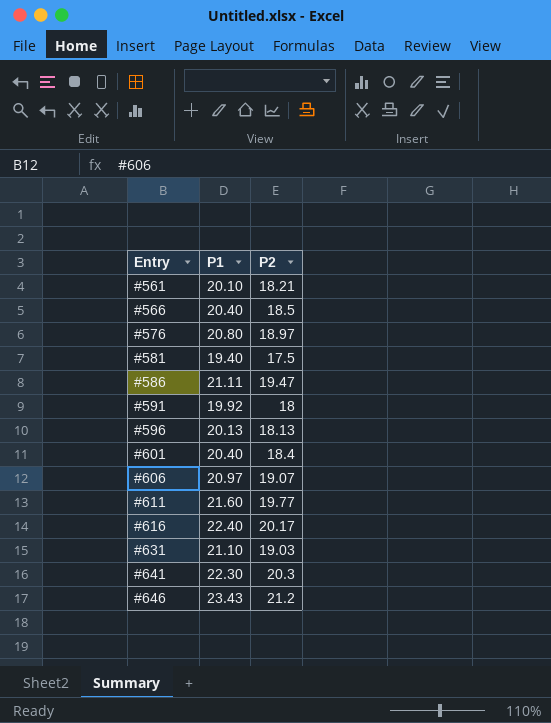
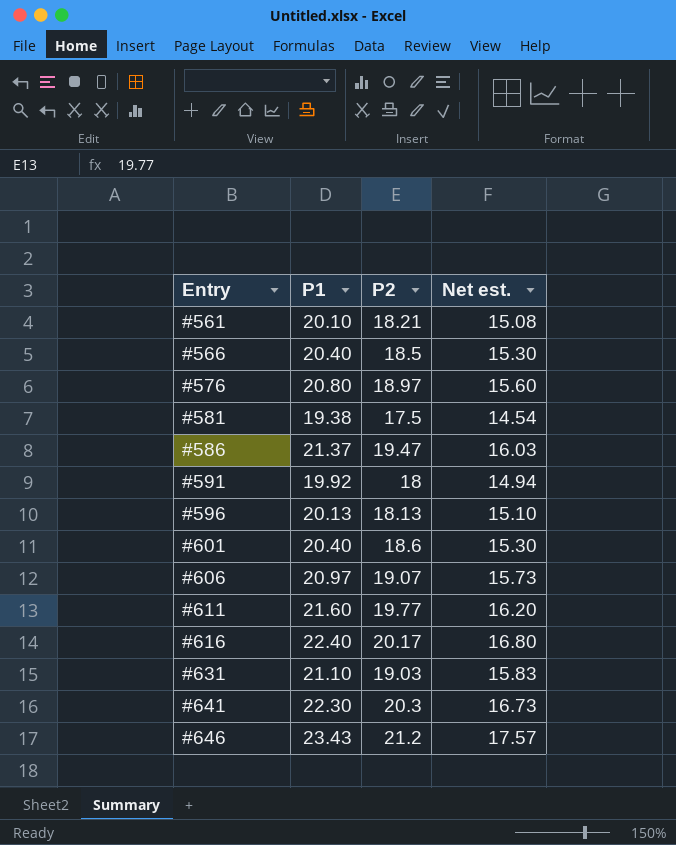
column Net est. | formula: none -> [P1] * 0.75
#581 | P1: 19.40 -> 19.38
#586 | P1: 21.11 -> 21.37
#601 | P2: 18.4 -> 18.6

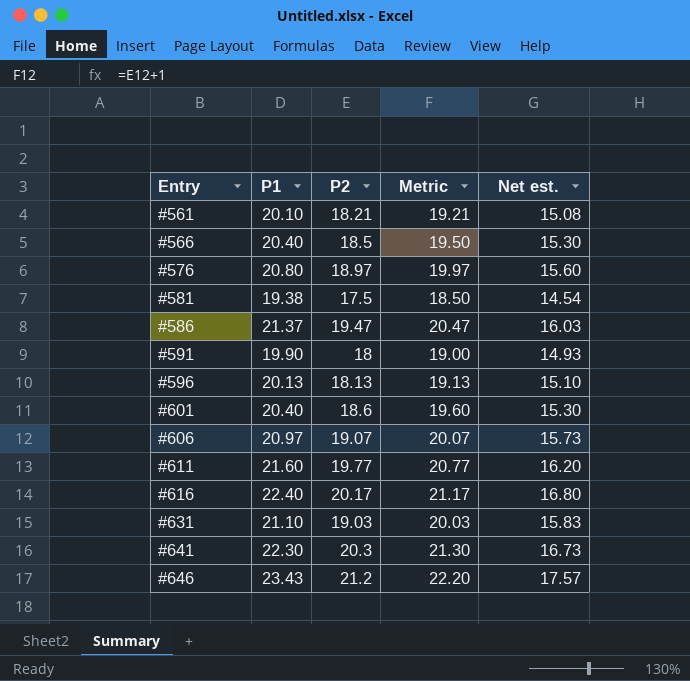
column Metric | formula: none -> [P2] + 1
#591 | P1: 19.92 -> 19.90
#591 | Net est.: 14.94 -> 14.93

